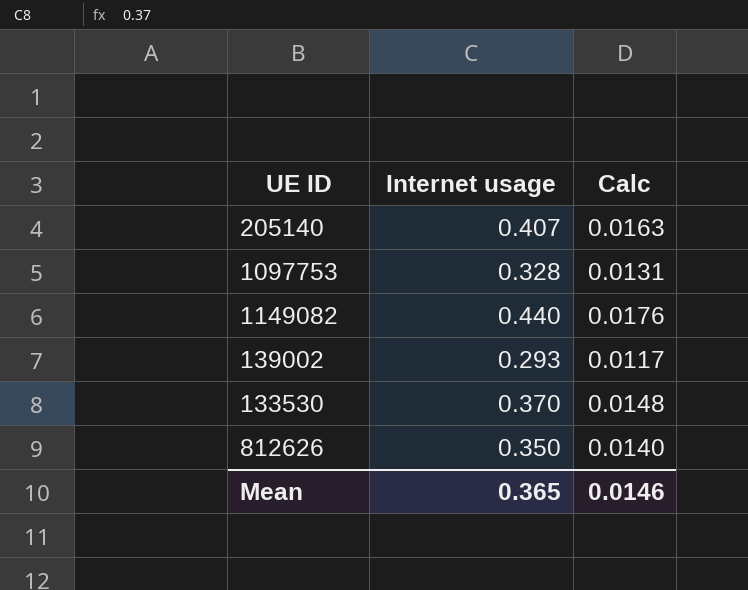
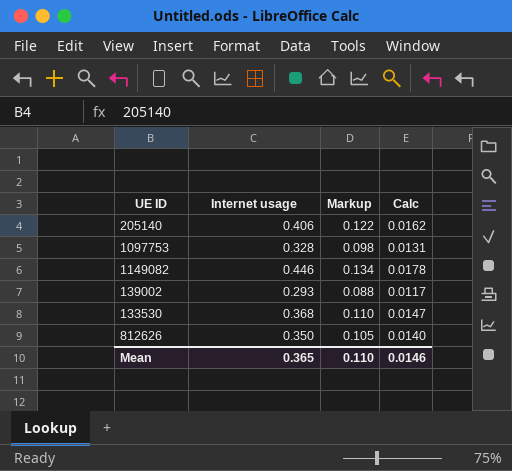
column Markup | formula: none -> [Internet usage] * 0.3
205140 | Internet usage: 0.407 -> 0.406
205140 | Calc: 0.0163 -> 0.0162
1149082 | Internet usage: 0.440 -> 0.446
1149082 | Calc: 0.0176 -> 0.0178
133530 | Internet usage: 0.370 -> 0.368
133530 | Calc: 0.0148 -> 0.0147

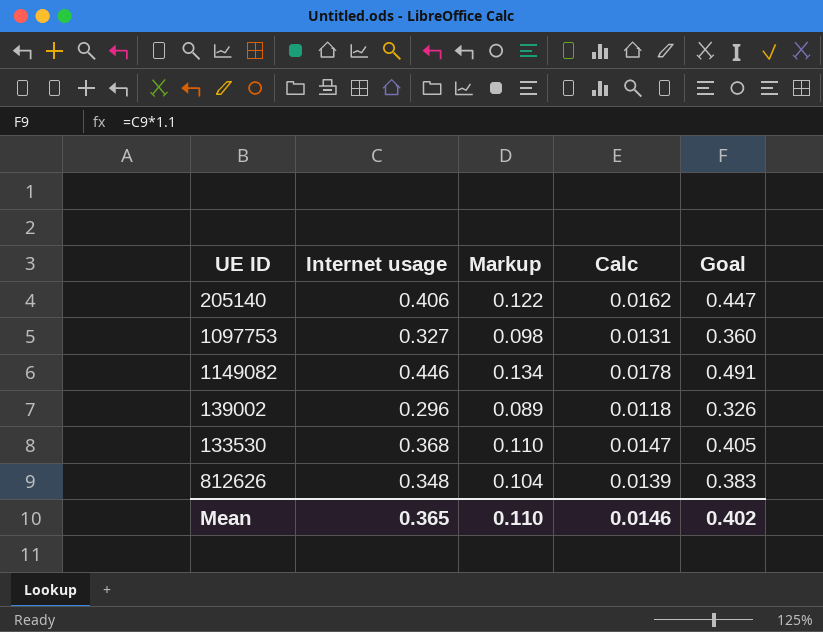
column Goal | formula: none -> [Internet usage] * 1.1
1097753 | Internet usage: 0.328 -> 0.327
139002 | Internet usage: 0.293 -> 0.296
139002 | Markup: 0.088 -> 0.089
139002 | Calc: 0.0117 -> 0.0118
812626 | Internet usage: 0.350 -> 0.348
812626 | Markup: 0.105 -> 0.104
812626 | Calc: 0.0140 -> 0.0139

